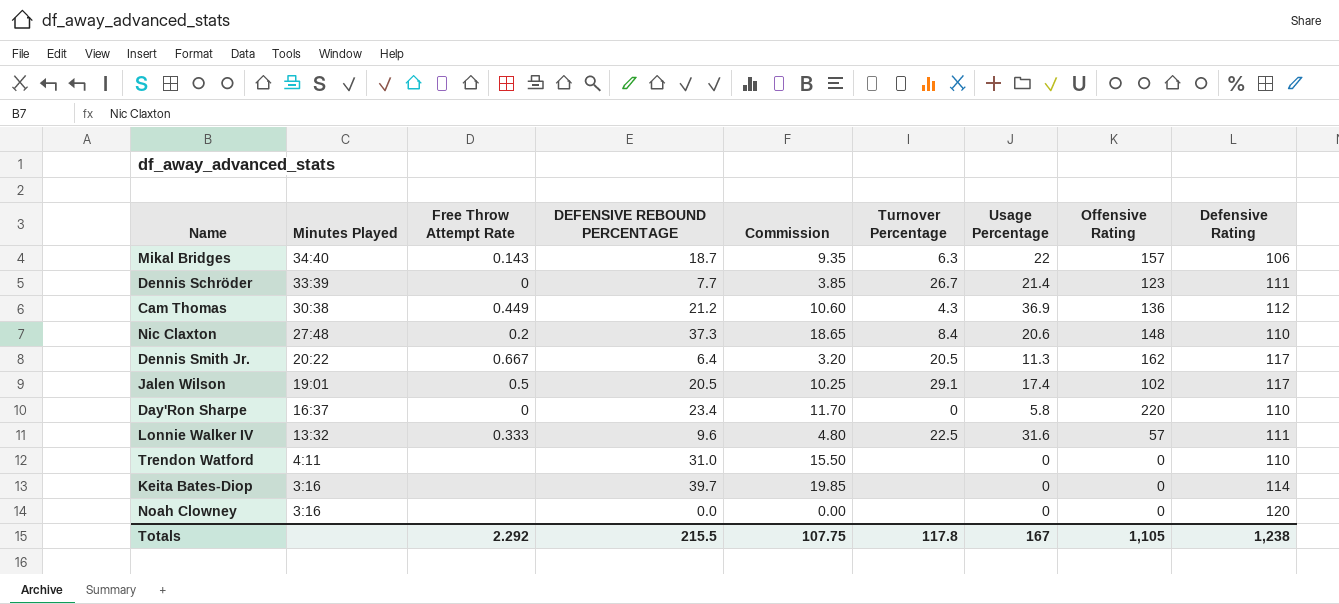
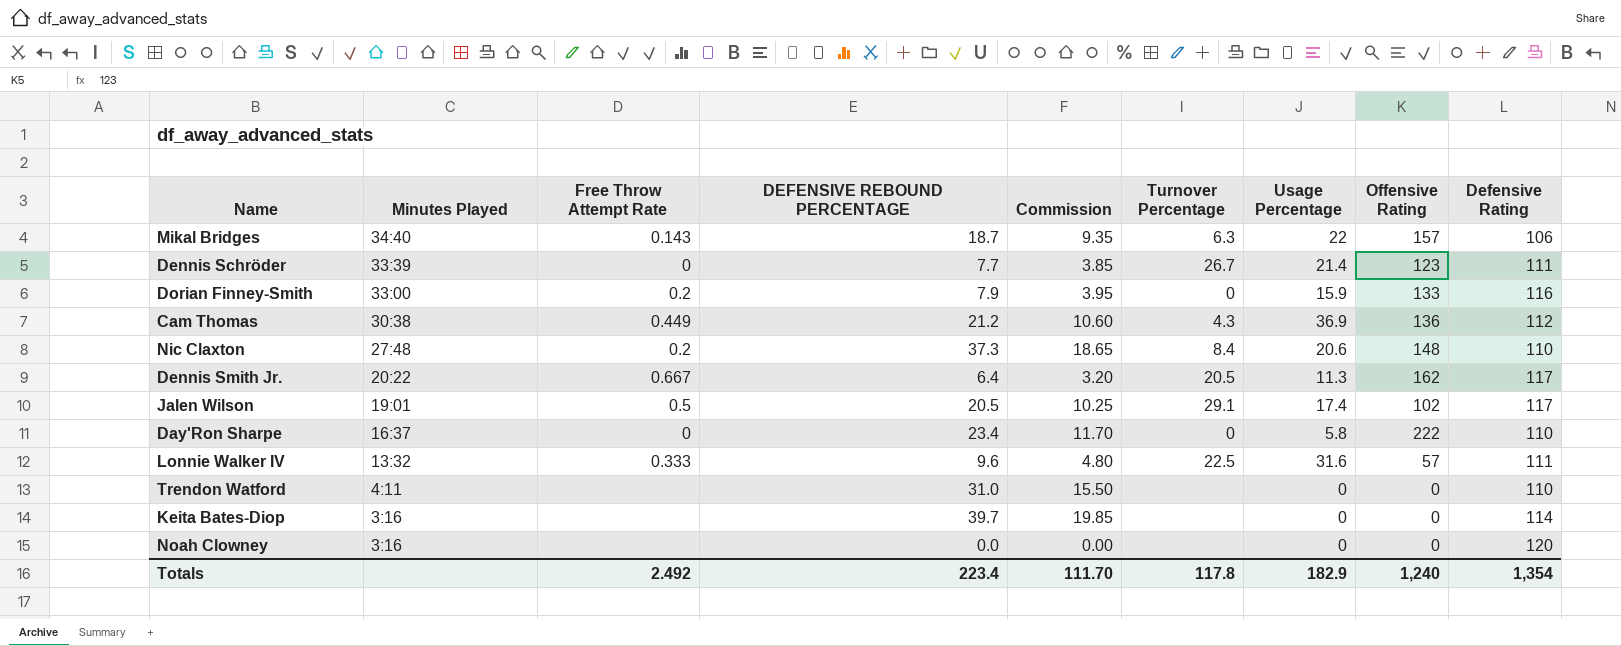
row Dorian Finney-Smith: none -> 33:00 | 0.2 | 7.9 | 3.95 | 0 | 15.9 | 133 | 116
Day'Ron Sharpe | Offensive Rating: 220 -> 222
Totals | Free Throw Attempt Rate: 2.292 -> 2.492
Totals | DEFENSIVE REBOUND PERCENTAGE: 215.5 -> 223.4
Totals | Commission: 107.75 -> 111.70
Totals | Usage Percentage: 167 -> 182.9
Totals | Offensive Rating: 1,105 -> 1,240
Totals | Defensive Rating: 1,238 -> 1,354

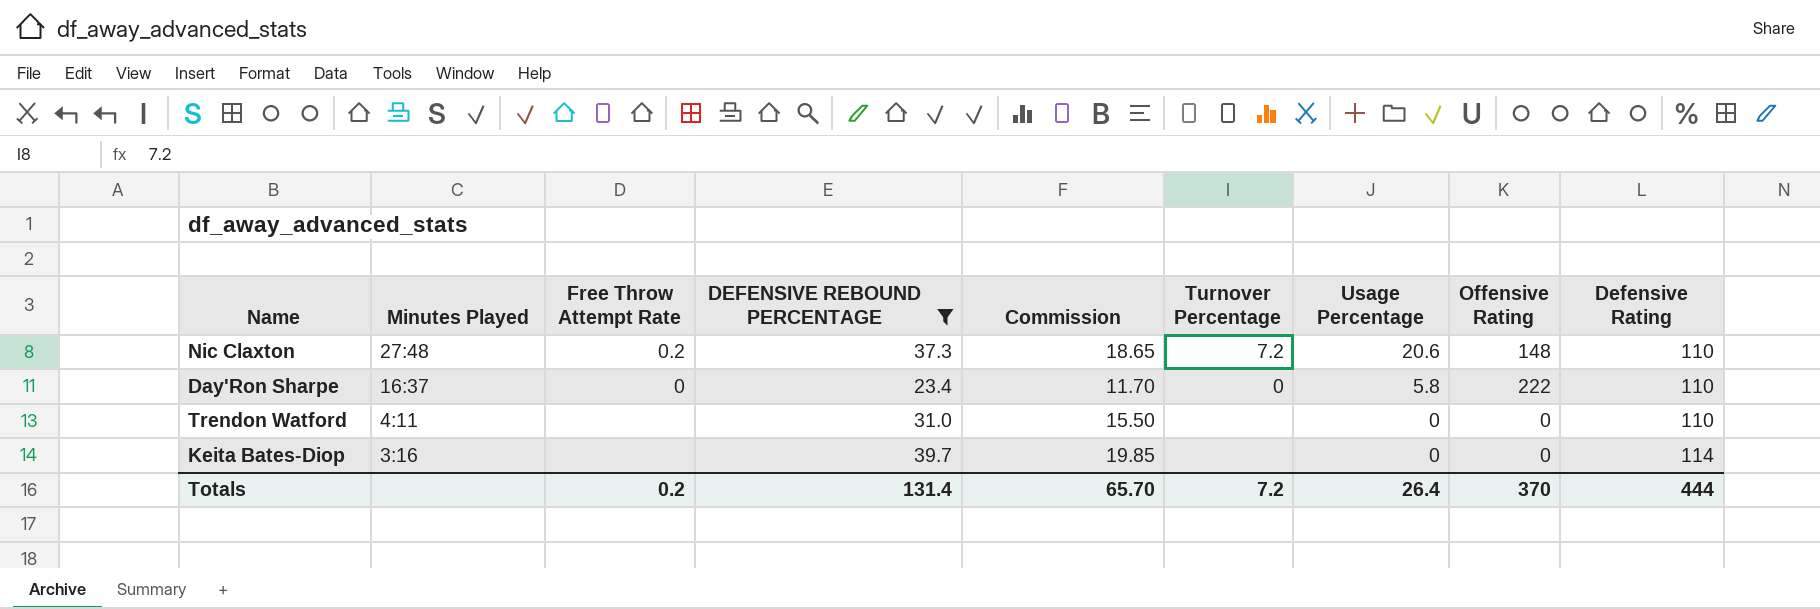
filter: none -> DEFENSIVE REBOUND PERCENTAGE >= 23.4
Nic Claxton | Turnover Percentage: 8.4 -> 7.2
Totals | Free Throw Attempt Rate: 2.492 -> 0.2
Totals | DEFENSIVE REBOUND PERCENTAGE: 223.4 -> 131.4
Totals | Commission: 111.70 -> 65.70
Totals | Turnover Percentage: 117.8 -> 7.2
Totals | Usage Percentage: 182.9 -> 26.4
Totals | Offensive Rating: 1,240 -> 370
Totals | Defensive Rating: 1,354 -> 444

